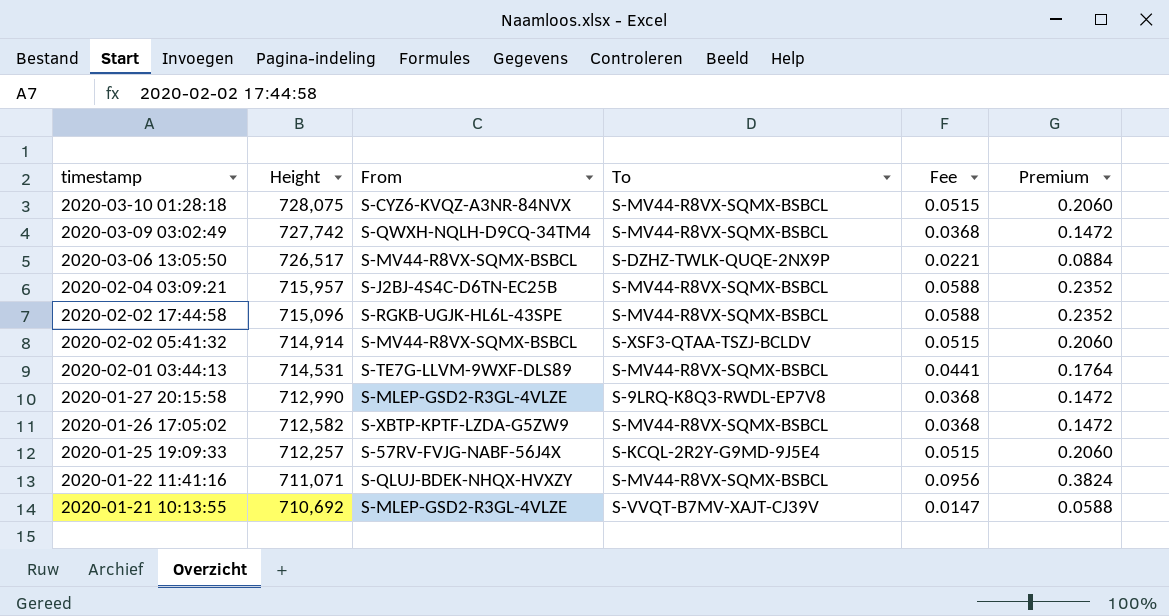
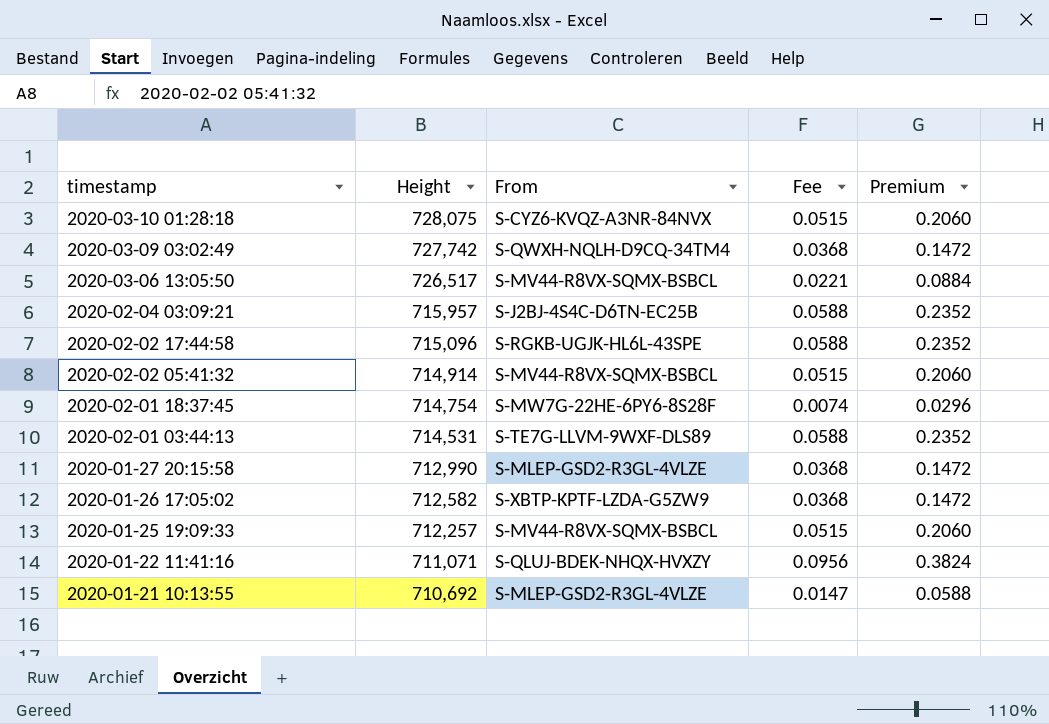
column To | position: 4 -> none
row 2020-02-01 18:37:45: none -> 714,754 | S-MW7G-22HE-6PY6-8S28F | 0.0074 | 0.0296
2020-02-01 03:44:13 | Fee: 0.0441 -> 0.0588
2020-02-01 03:44:13 | Premium: 0.1764 -> 0.2352
2020-01-25 19:09:33 | From: S-57RV-FVJG-NABF-56J4X -> S-MV44-R8VX-SQMX-BSBCL

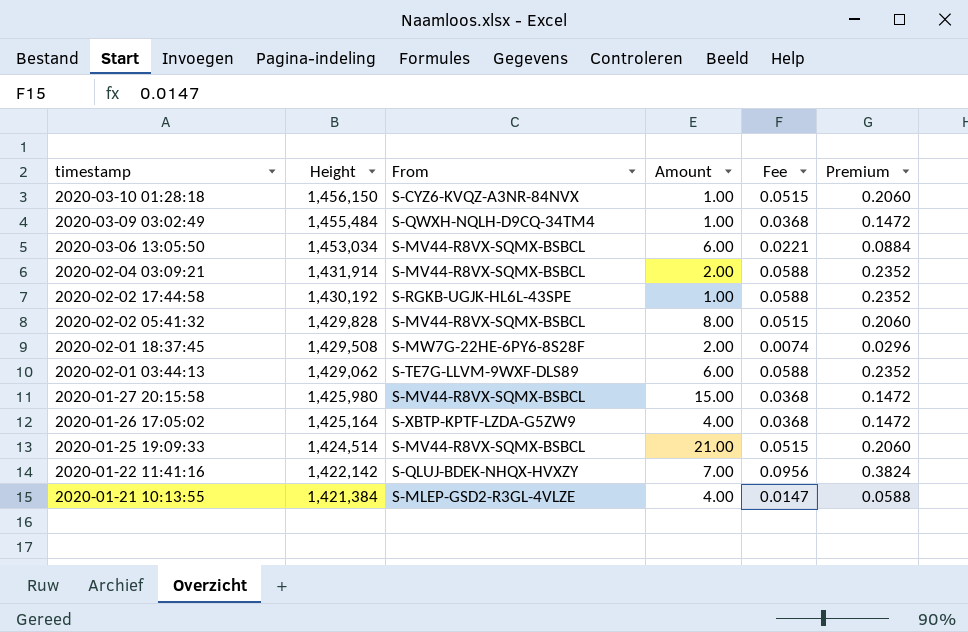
column Amount | position: none -> 4
2020-03-10 01:28:18 | Height: 728,075 -> 1,456,150
2020-03-09 03:02:49 | Height: 727,742 -> 1,455,484
2020-03-06 13:05:50 | Height: 726,517 -> 1,453,034
2020-02-04 03:09:21 | Height: 715,957 -> 1,431,914
2020-02-04 03:09:21 | From: S-J2BJ-4S4C-D6TN-EC25B -> S-MV44-R8VX-SQMX-BSBCL
2020-02-02 17:44:58 | Height: 715,096 -> 1,430,192
2020-02-02 05:41:32 | Height: 714,914 -> 1,429,828
2020-02-01 18:37:45 | Height: 714,754 -> 1,429,508
2020-02-01 03:44:13 | Height: 714,531 -> 1,429,062
2020-01-27 20:15:58 | Height: 712,990 -> 1,425,980
2020-01-27 20:15:58 | From: S-MLEP-GSD2-R3GL-4VLZE -> S-MV44-R8VX-SQMX-BSBCL
2020-01-26 17:05:02 | Height: 712,582 -> 1,425,164
2020-01-25 19:09:33 | Height: 712,257 -> 1,424,514
2020-01-22 11:41:16 | Height: 711,071 -> 1,422,142
2020-01-21 10:13:55 | Height: 710,692 -> 1,421,384

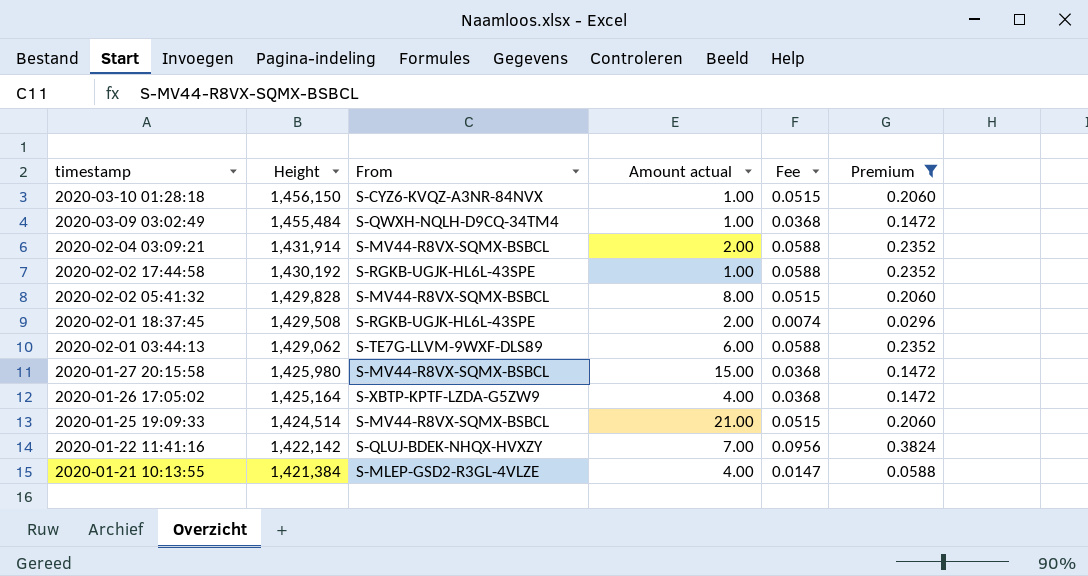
filter: none -> Premium != 0.0884
column name: Amount -> Amount actual
2020-02-01 18:37:45 | From: S-MW7G-22HE-6PY6-8S28F -> S-RGKB-UGJK-HL6L-43SPE

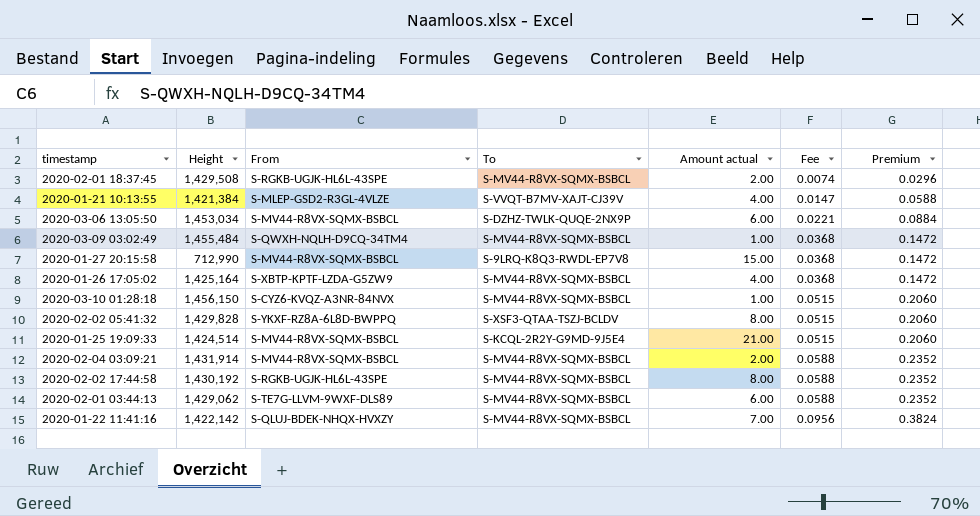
filter: Premium != 0.0884 -> none
row order: timestamp descending -> Fee ascending
column To | position: none -> 4
2020-01-27 20:15:58 | Height: 1,425,980 -> 712,990
2020-02-02 05:41:32 | From: S-MV44-R8VX-SQMX-BSBCL -> S-YKXF-RZ8A-6L8D-BWPPQ
2020-02-02 17:44:58 | Amount actual: 1.00 -> 8.00

